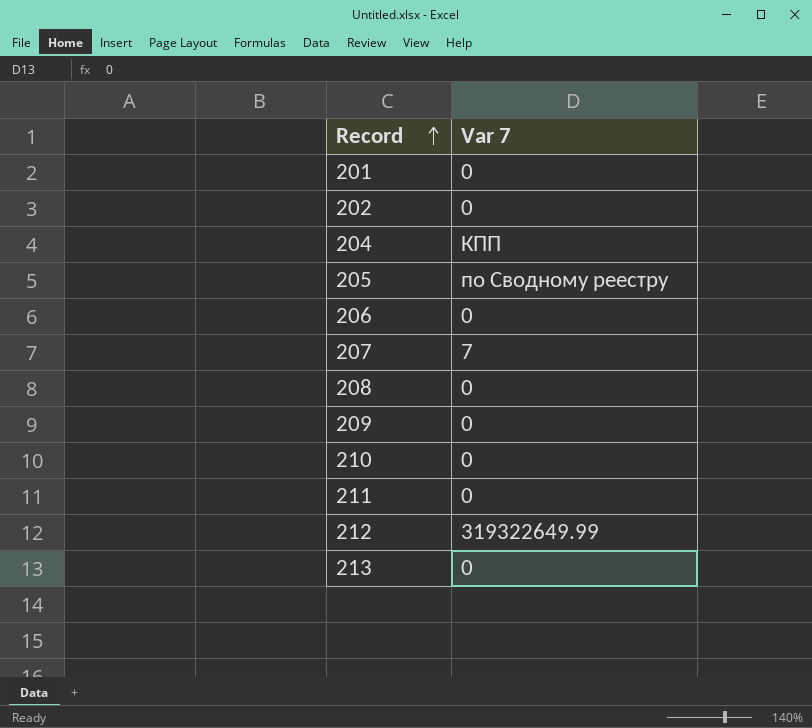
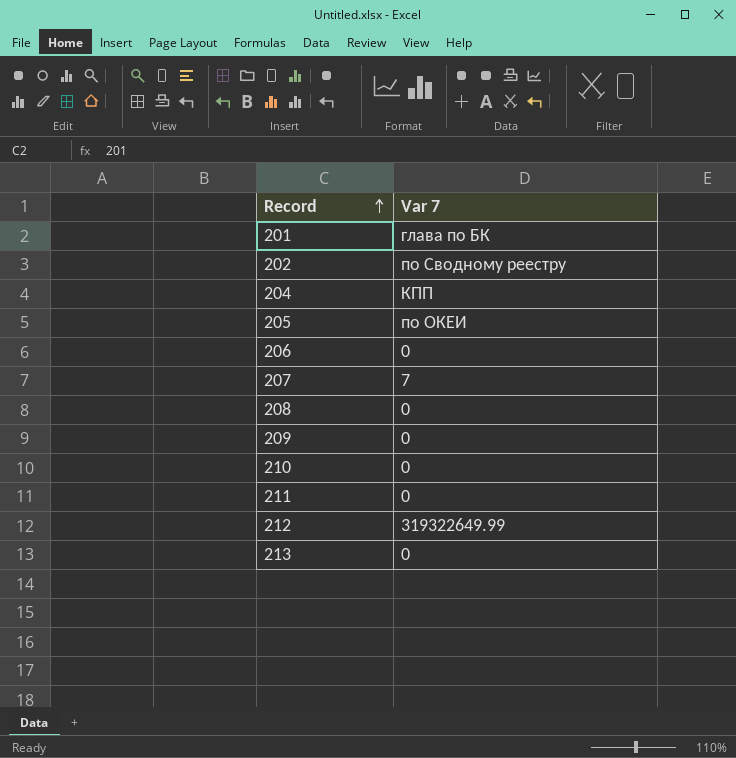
201 | Var 7: 0 -> глава по БК
202 | Var 7: 0 -> по Сводному реестру
205 | Var 7: по Сводному реестру -> по ОКЕИ

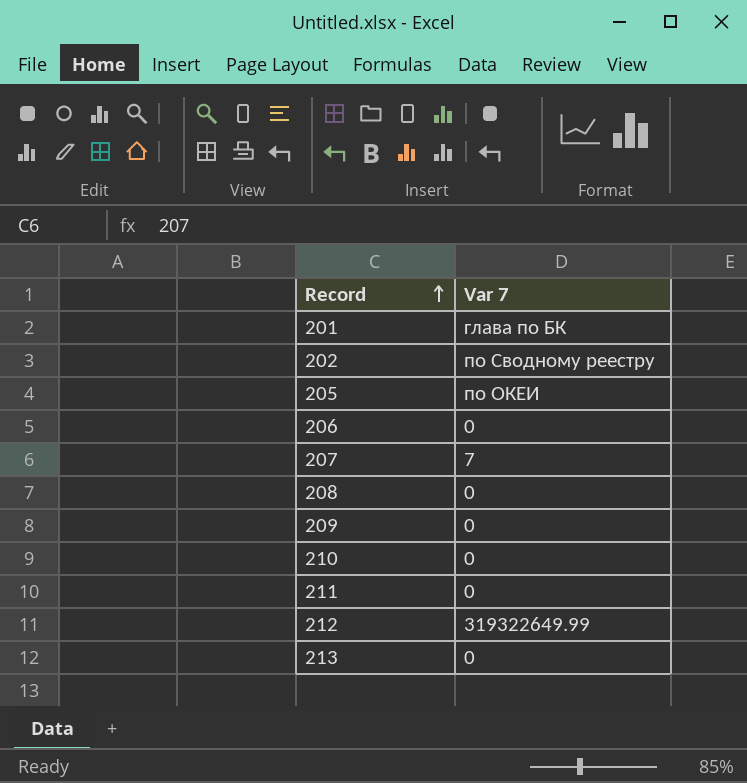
row 204: КПП -> none

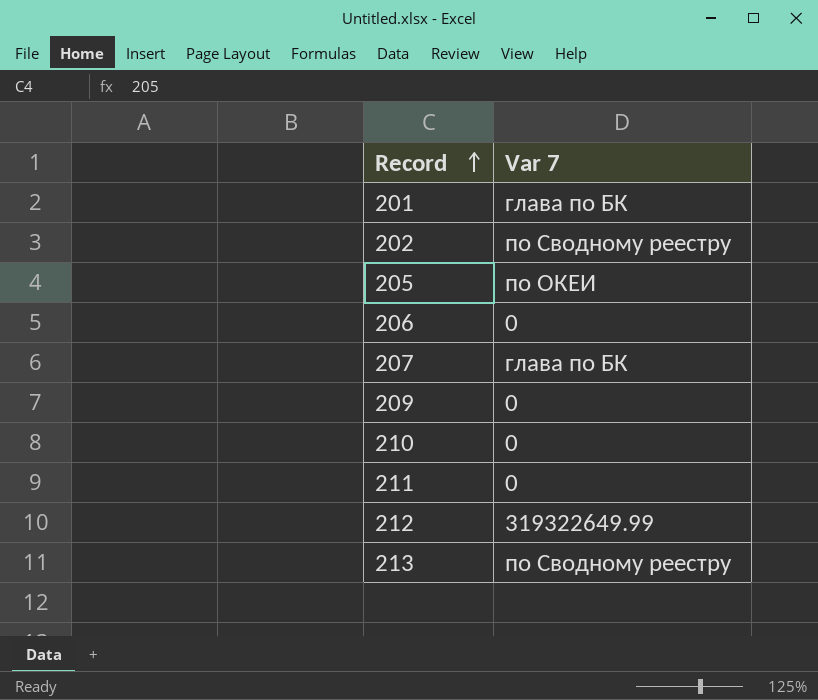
row 208: 0 -> none
207 | Var 7: 7 -> глава по БК
213 | Var 7: 0 -> по Сводному реестру

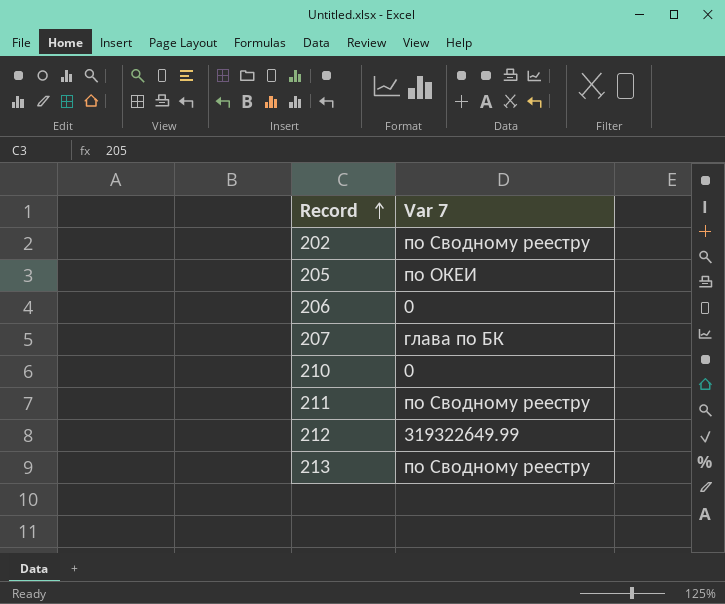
row 201: глава по БК -> none
row 209: 0 -> none
211 | Var 7: 0 -> по Сводному реестру

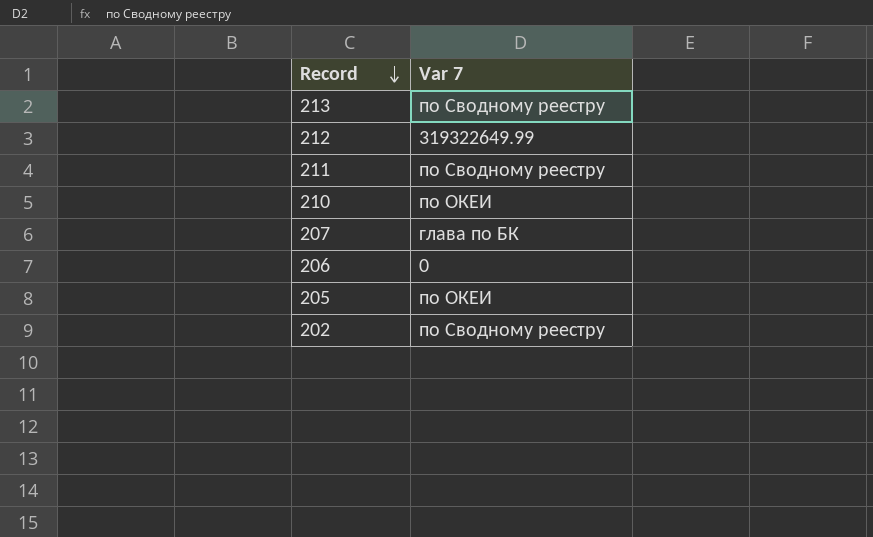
row order: Record ascending -> Record descending
210 | Var 7: 0 -> по ОКЕИ

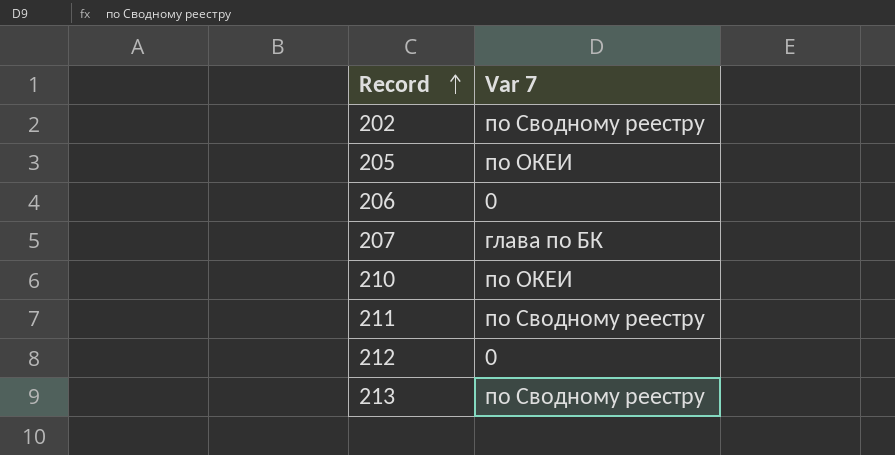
row order: Record descending -> Record ascending
212 | Var 7: 319322649.99 -> 0

